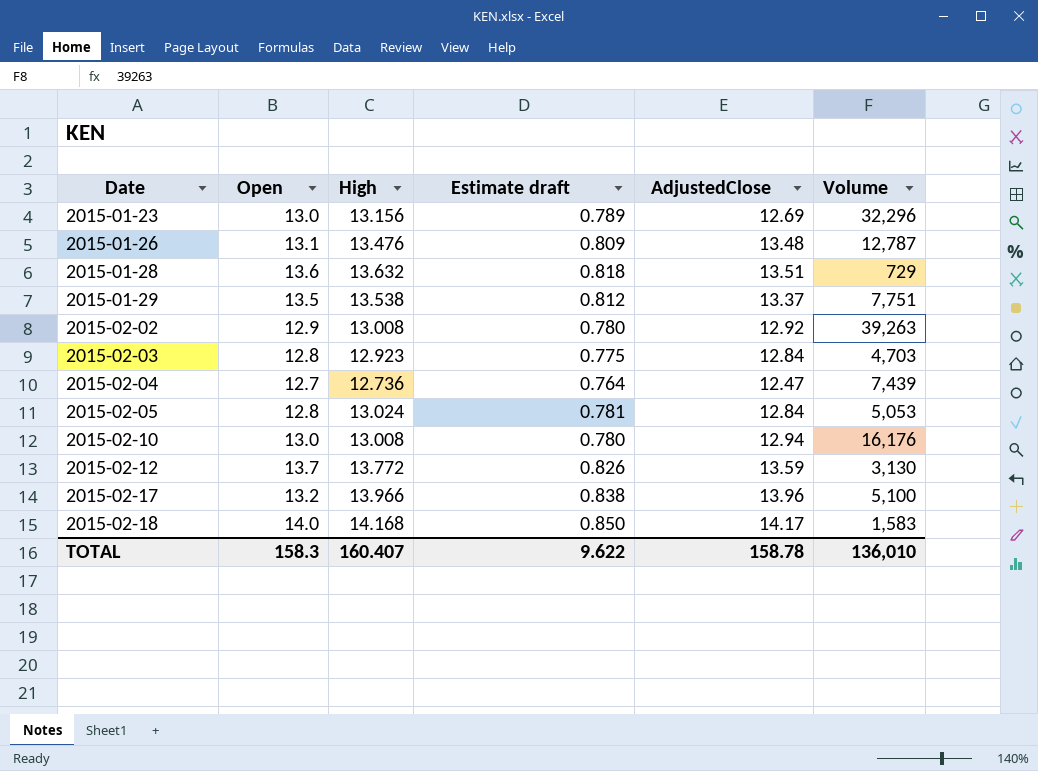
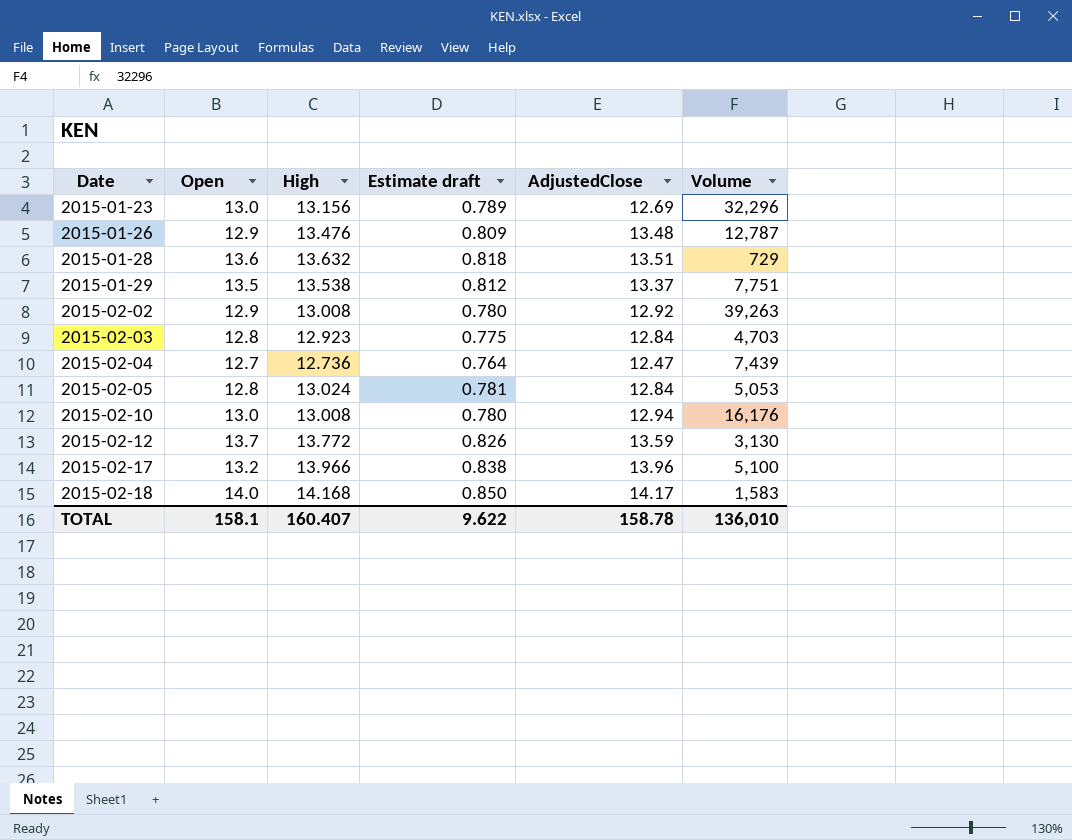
2015-01-26 | Open: 13.1 -> 12.9
TOTAL | Open: 158.3 -> 158.1

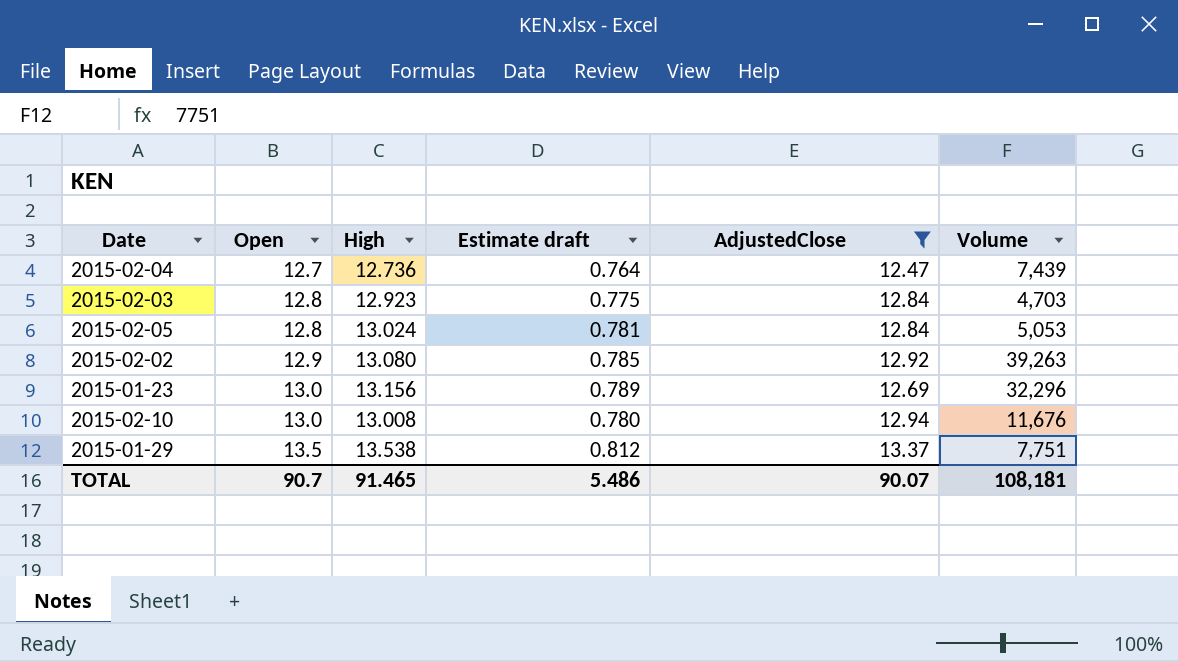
filter: none -> AdjustedClose <= 13.37
row order: Date ascending -> Open ascending
2015-02-02 | High: 13.008 -> 13.080
2015-02-02 | Estimate draft: 0.780 -> 0.785
2015-02-10 | Volume: 16,176 -> 11,676
TOTAL | Open: 158.1 -> 90.7
TOTAL | High: 160.407 -> 91.465
TOTAL | Estimate draft: 9.622 -> 5.486
TOTAL | AdjustedClose: 158.78 -> 90.07
TOTAL | Volume: 136,010 -> 108,181

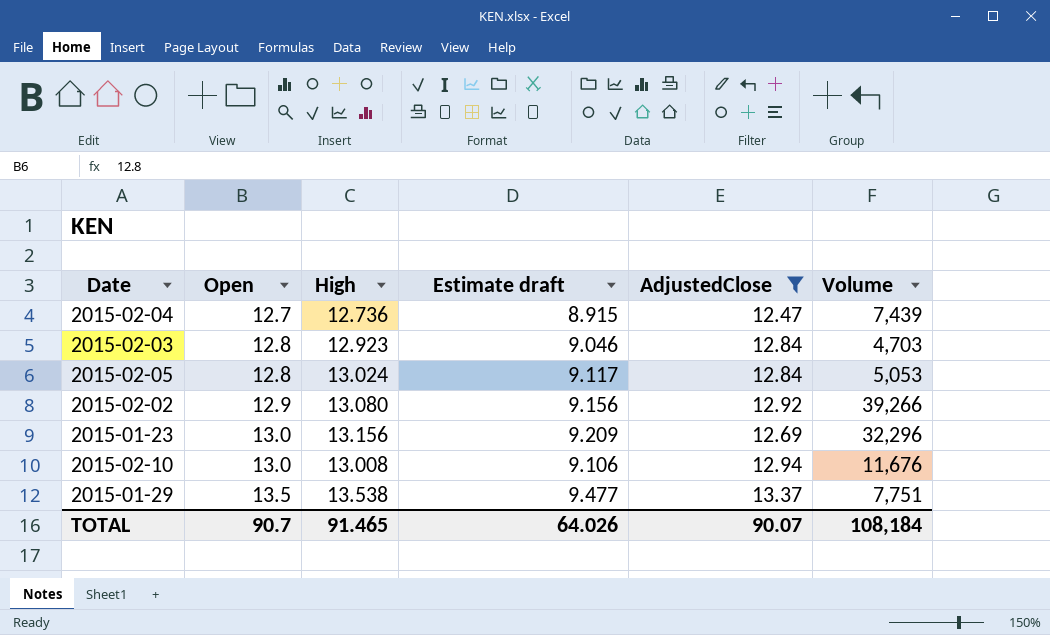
column Estimate draft | formula: [High] * 0.06 -> [High] * 0.7
2015-02-02 | Volume: 39,263 -> 39,266
TOTAL | Estimate draft: 5.486 -> 64.026
TOTAL | Volume: 108,181 -> 108,184

